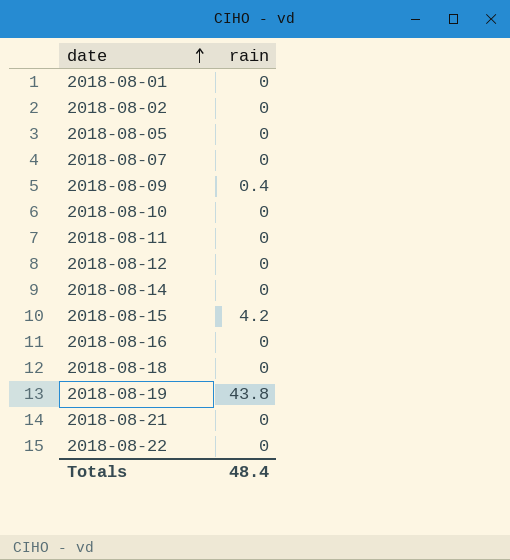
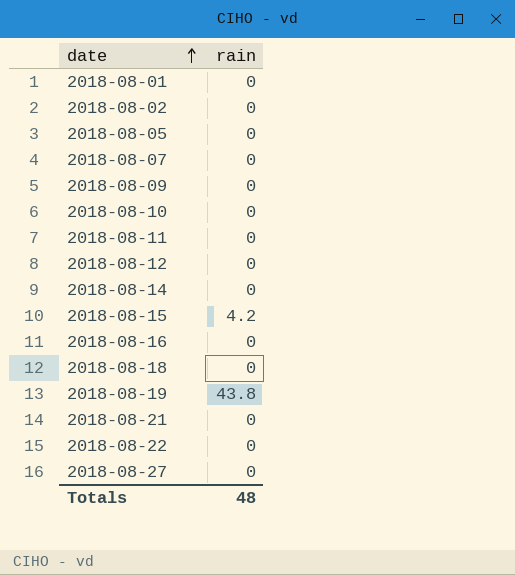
2018-08-09 | rain: 0.4 -> 0
row 2018-08-27: none -> 0
Totals | rain: 48.4 -> 48

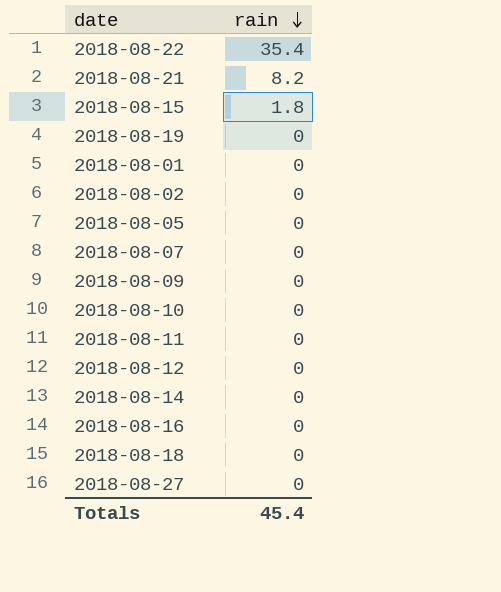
row order: date ascending -> rain descending
2018-08-22 | rain: 0 -> 35.4
2018-08-21 | rain: 0 -> 8.2
2018-08-15 | rain: 4.2 -> 1.8
2018-08-19 | rain: 43.8 -> 0
Totals | rain: 48 -> 45.4

